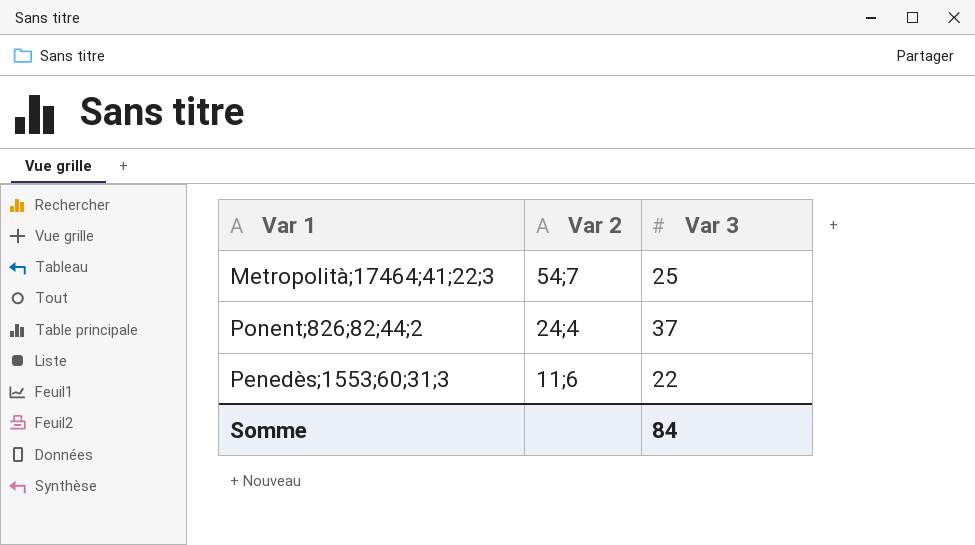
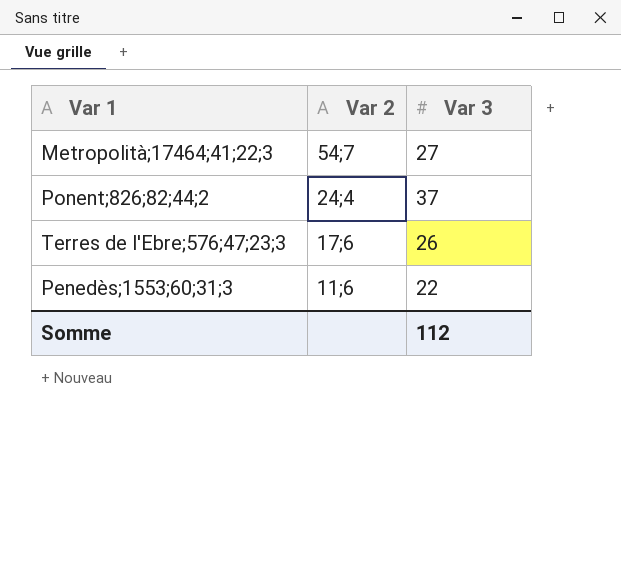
Metropolità;17464;41;22;3 | Var 3: 25 -> 27
row Terres de l'Ebre;576;47;23;3: none -> 17;6 | 26
Somme | Var 3: 84 -> 112

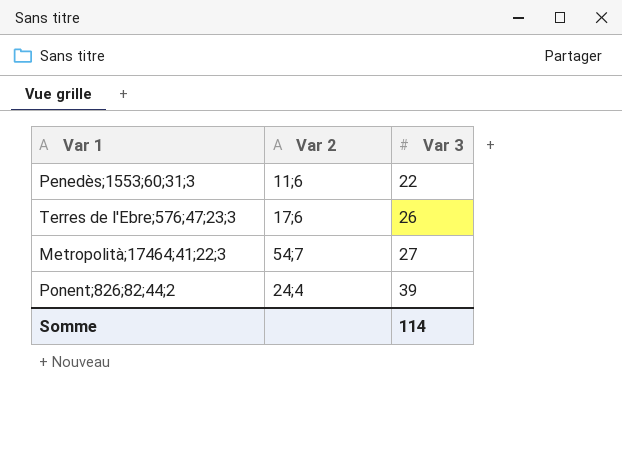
row order: Var 2 descending -> Var 3 ascending
Ponent;826;82;44;2 | Var 3: 37 -> 39
Somme | Var 3: 112 -> 114

